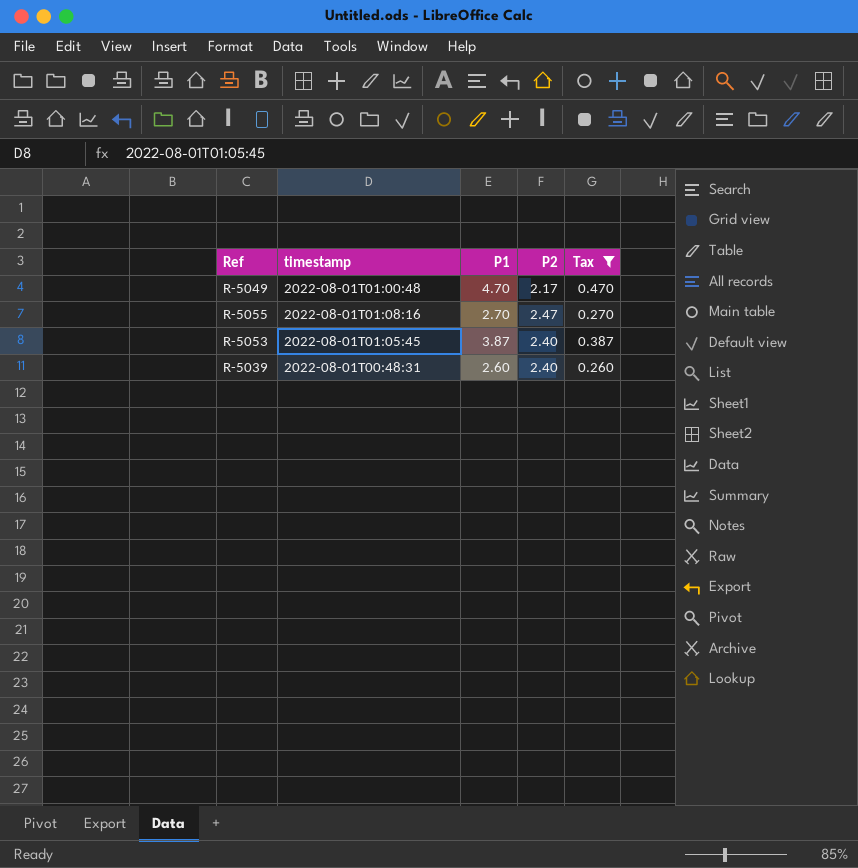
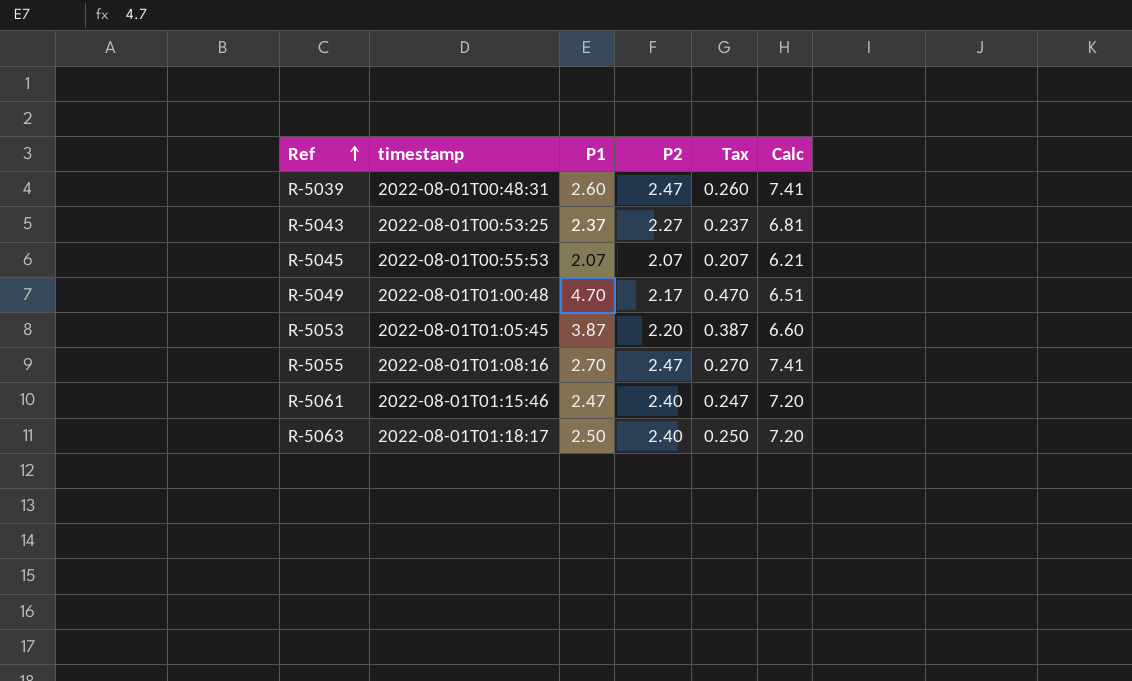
filter: Tax >= 0.260 -> none
row order: none -> Ref ascending
column Calc | formula: none -> [P2] * 3
R-5039 | P2: 2.40 -> 2.47
R-5053 | P2: 2.40 -> 2.20

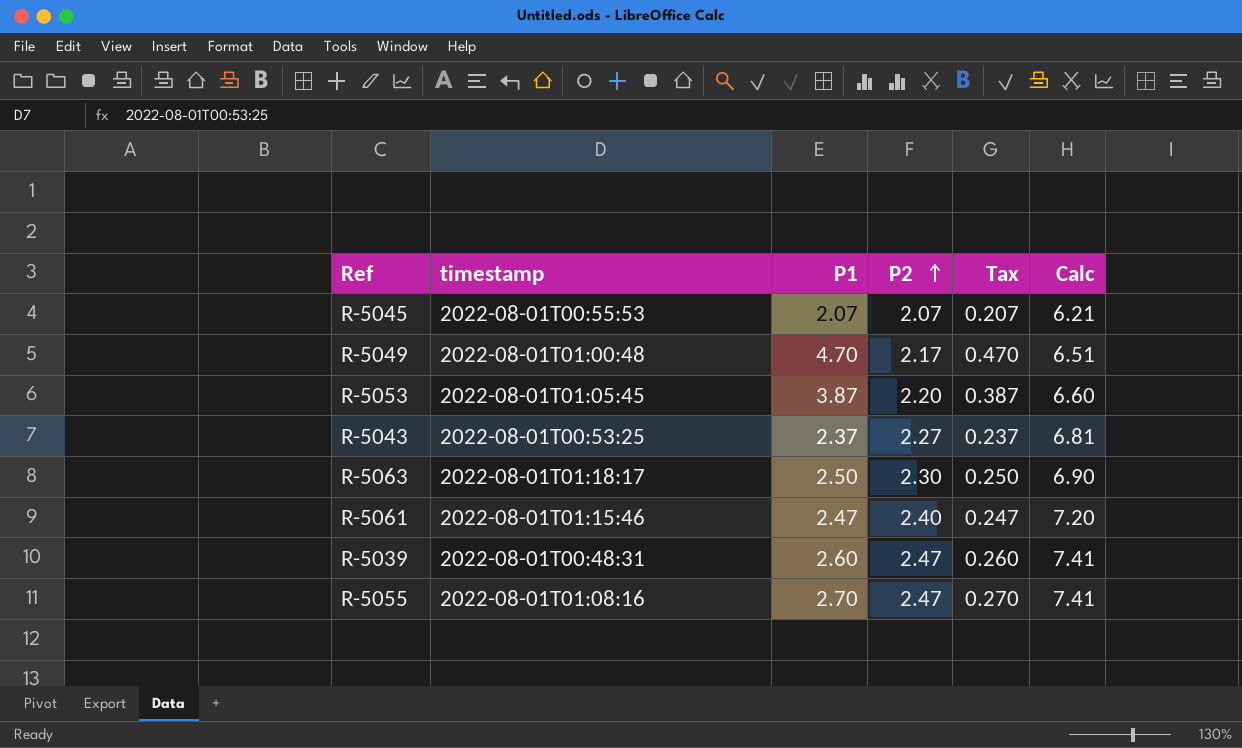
row order: Ref ascending -> P2 ascending
R-5063 | P2: 2.40 -> 2.30
R-5063 | Calc: 7.20 -> 6.90

